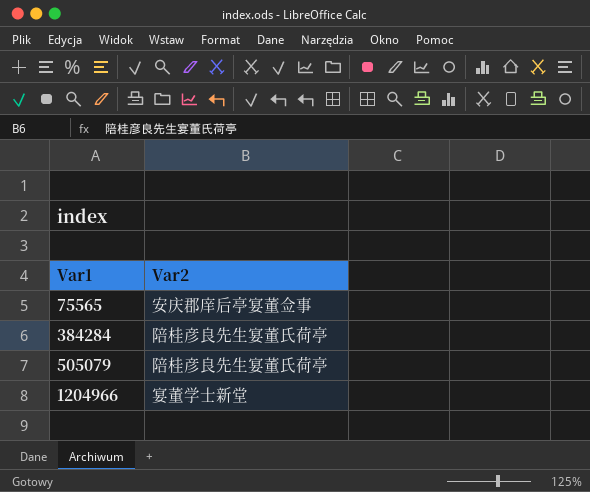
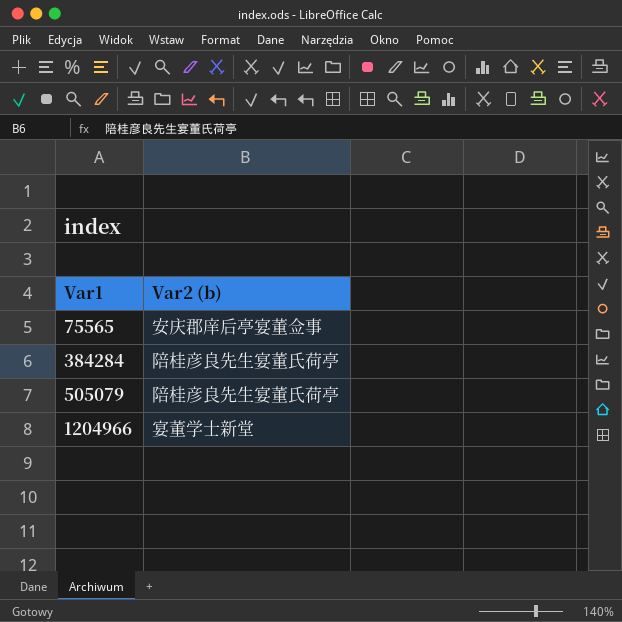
column name: Var2 -> Var2 (b)

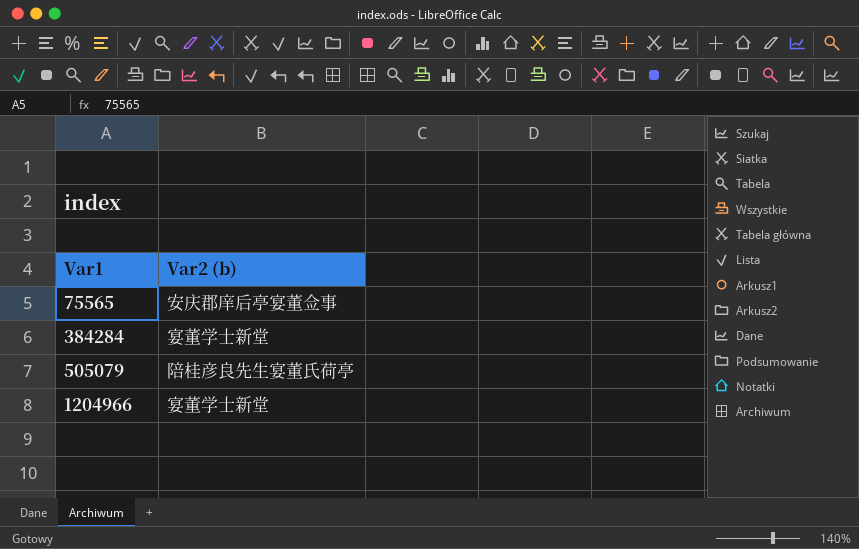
384284 | Var2 (b): 陪桂彦良先生宴董氏荷亭 -> 宴董学士新堂

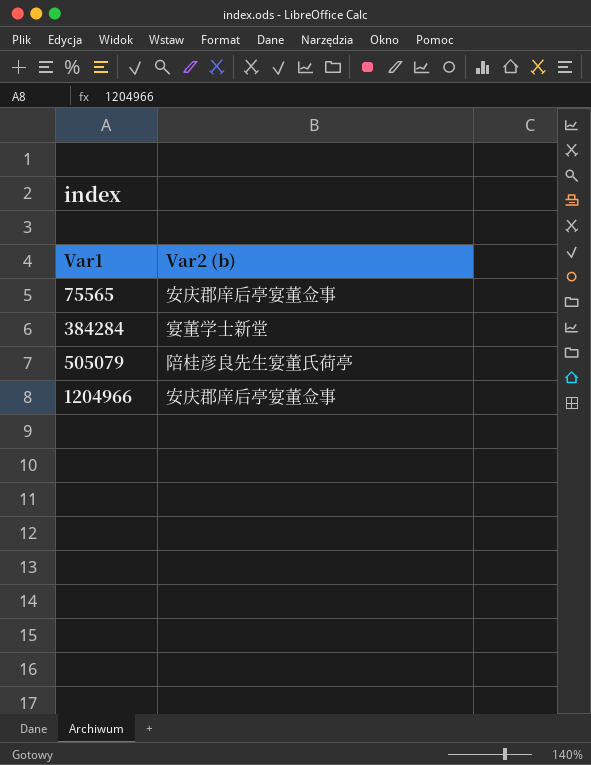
1204966 | Var2 (b): 宴董学士新堂 -> 安庆郡庠后亭宴董佥事

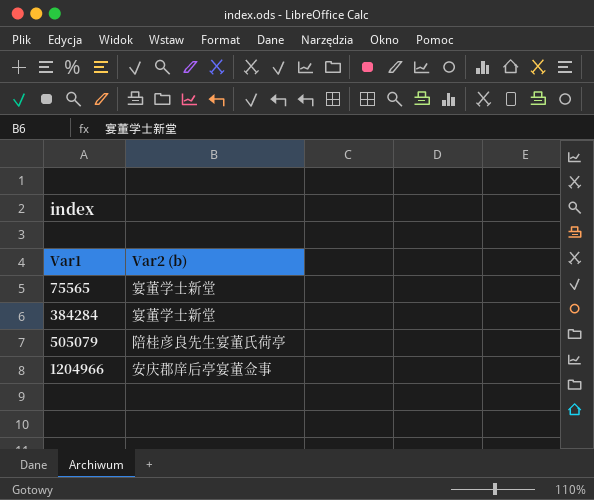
75565 | Var2 (b): 安庆郡庠后亭宴董佥事 -> 宴董学士新堂

